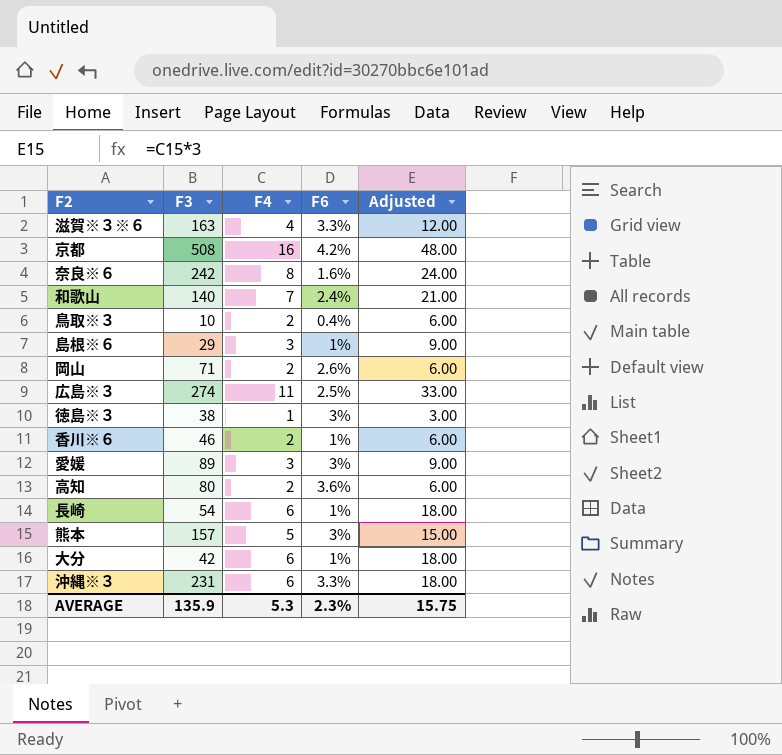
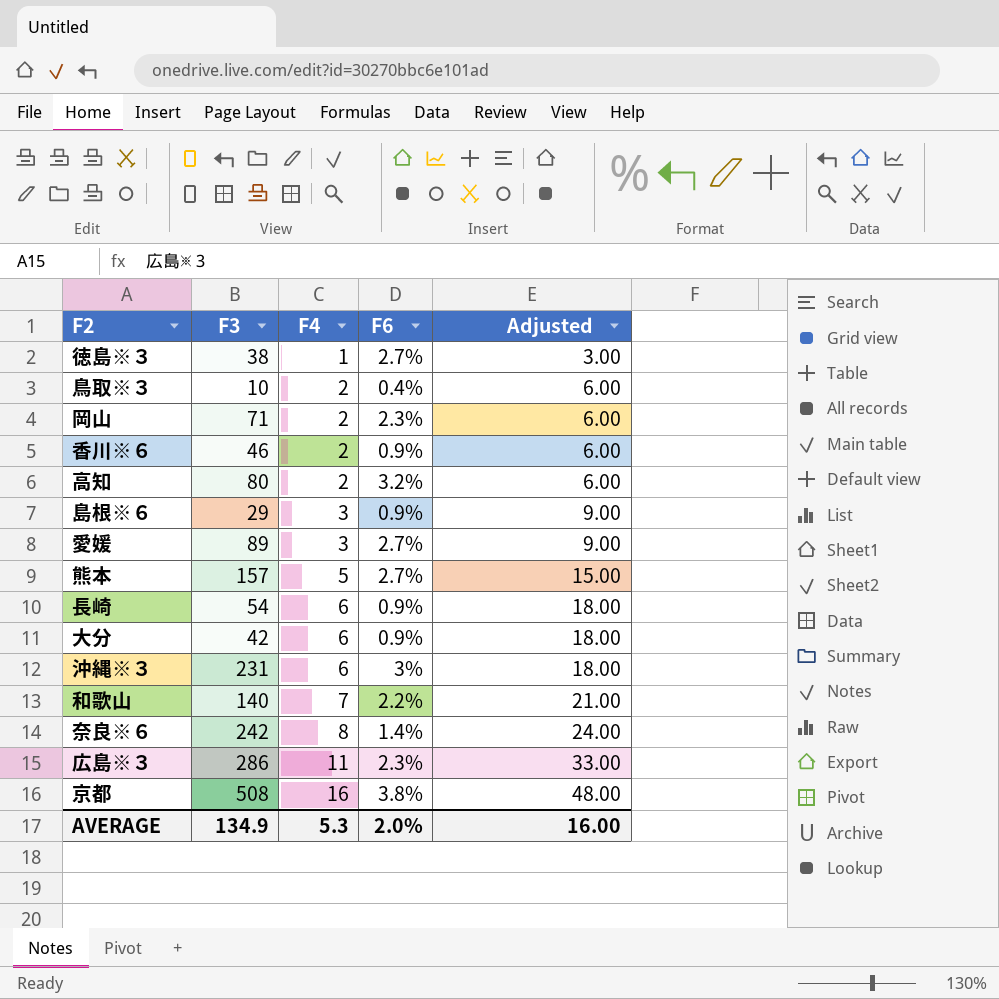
row order: none -> F4 ascending
row 滋賀※３※６: 163 | 4 | 3.3% | 12.00 -> none
徳島※３ | F6: 3% -> 2.7%
岡山 | F6: 2.6% -> 2.3%
香川※６ | F6: 1% -> 0.9%
高知 | F6: 3.6% -> 3.2%
島根※６ | F6: 1% -> 0.9%
愛媛 | F6: 3% -> 2.7%
熊本 | F6: 3% -> 2.7%
長崎 | F6: 1% -> 0.9%
大分 | F6: 1% -> 0.9%
沖縄※３ | F6: 3.3% -> 3%
和歌山 | F6: 2.4% -> 2.2%
奈良※６ | F6: 1.6% -> 1.4%
広島※３ | F3: 274 -> 286
広島※３ | F6: 2.5% -> 2.3%
京都 | F6: 4.2% -> 3.8%
AVERAGE | F3: 135.9 -> 134.9
AVERAGE | F6: 2.3% -> 2.0%
AVERAGE | Adjusted: 15.75 -> 16.00

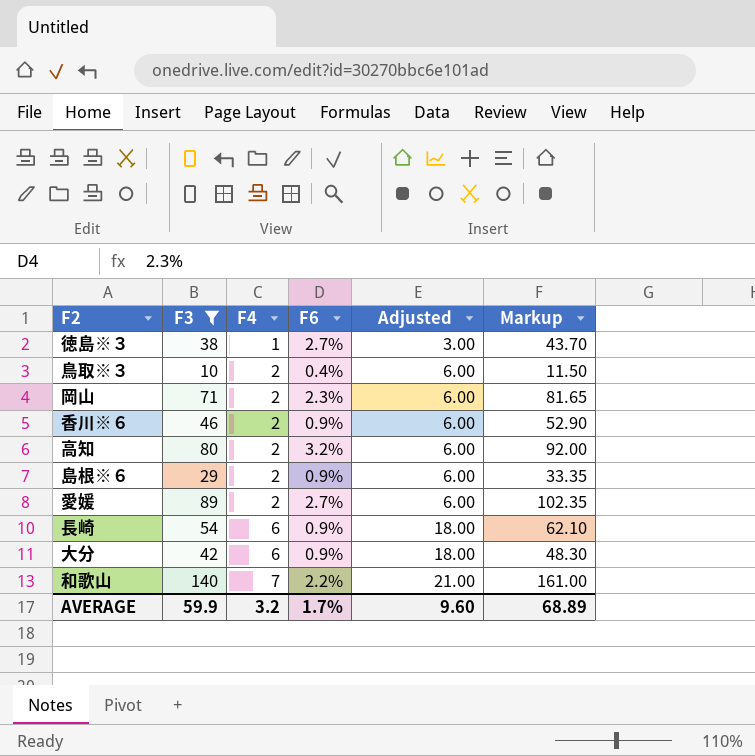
filter: none -> F3 <= 140
column Markup | formula: none -> [F3] * 1.15
島根※６ | F4: 3 -> 2
島根※６ | Adjusted: 9.00 -> 6.00
愛媛 | F4: 3 -> 2
愛媛 | Adjusted: 9.00 -> 6.00
AVERAGE | F3: 134.9 -> 59.9
AVERAGE | F4: 5.3 -> 3.2
AVERAGE | F6: 2.0% -> 1.7%
AVERAGE | Adjusted: 16.00 -> 9.60

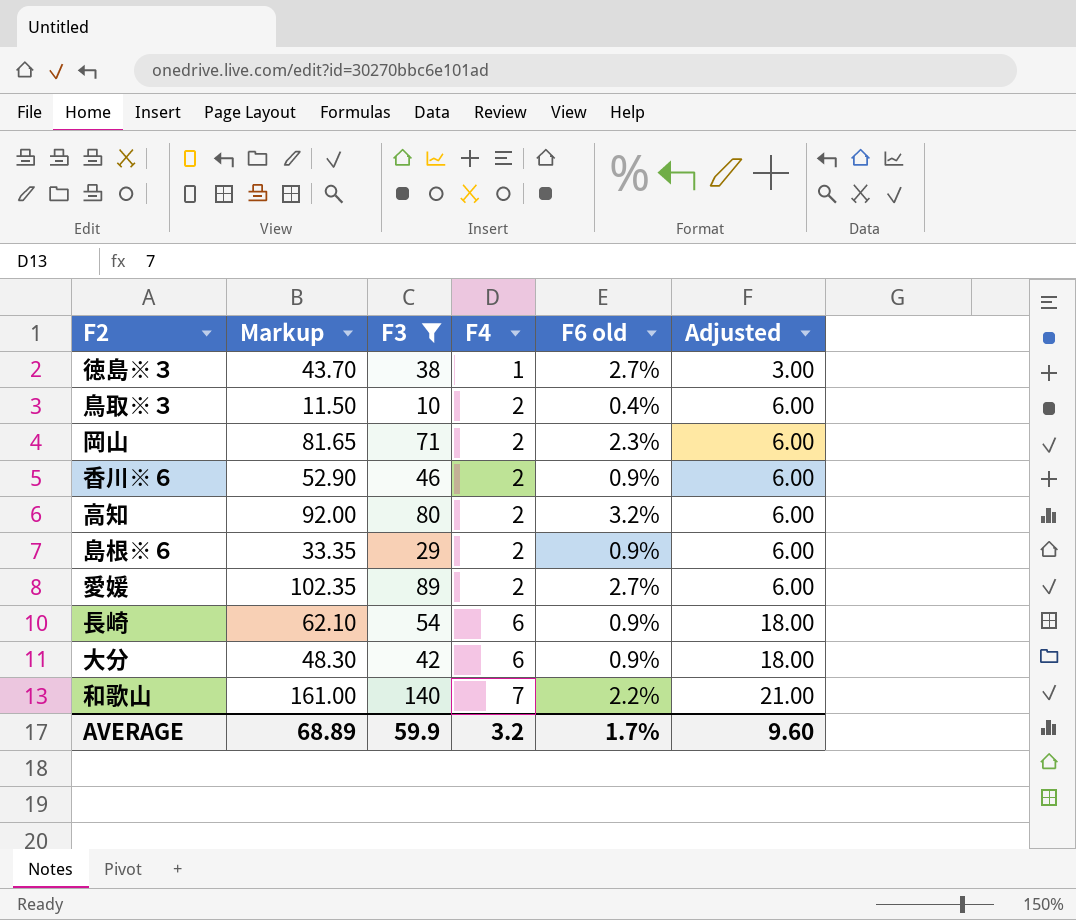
column Markup | position: 6 -> 2
column name: F6 -> F6 old

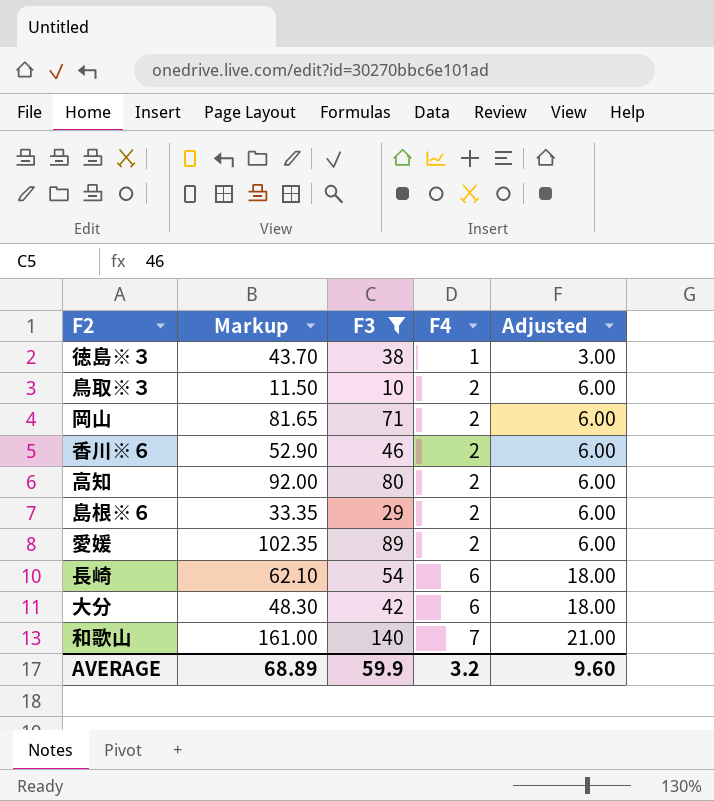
column F6 old | position: 5 -> none

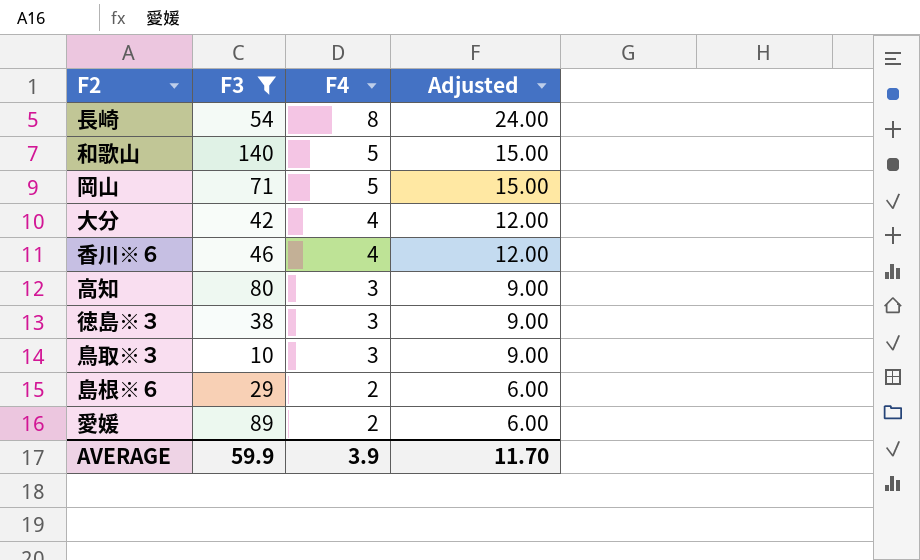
row order: F4 ascending -> F4 descending
column Markup | formula: [F3] * 1.15 -> none
長崎 | F4: 6 -> 8
長崎 | Adjusted: 18.00 -> 24.00
和歌山 | F4: 7 -> 5
和歌山 | Adjusted: 21.00 -> 15.00
岡山 | F4: 2 -> 5
岡山 | Adjusted: 6.00 -> 15.00
大分 | F4: 6 -> 4
大分 | Adjusted: 18.00 -> 12.00
香川※６ | F4: 2 -> 4
香川※６ | Adjusted: 6.00 -> 12.00
高知 | F4: 2 -> 3
高知 | Adjusted: 6.00 -> 9.00
徳島※３ | F4: 1 -> 3
徳島※３ | Adjusted: 3.00 -> 9.00
鳥取※３ | F4: 2 -> 3
鳥取※３ | Adjusted: 6.00 -> 9.00
AVERAGE | F4: 3.2 -> 3.9
AVERAGE | Adjusted: 9.60 -> 11.70

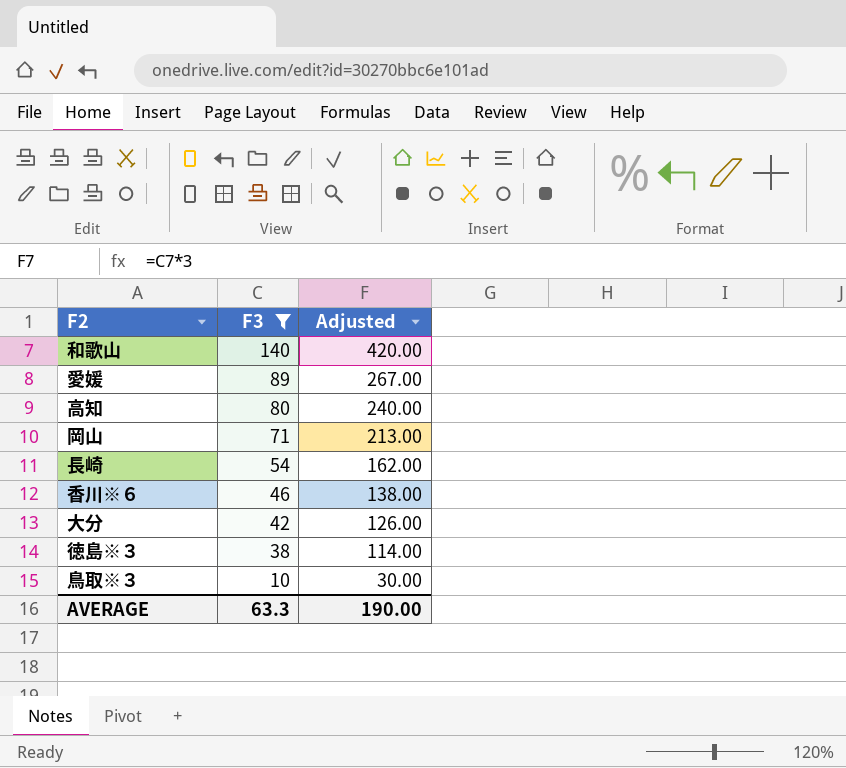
row order: F4 descending -> F3 descending
column F4 | position: 3 -> none
column Adjusted | formula: [F4] * 3 -> [F3] * 3
row 島根※６: 29 | 2 | 6.00 -> none
AVERAGE | F3: 59.9 -> 63.3
AVERAGE | Adjusted: 11.70 -> 190.00

